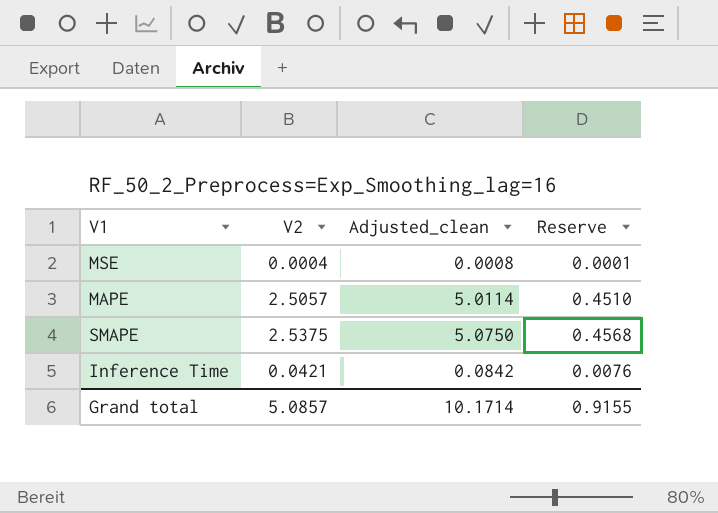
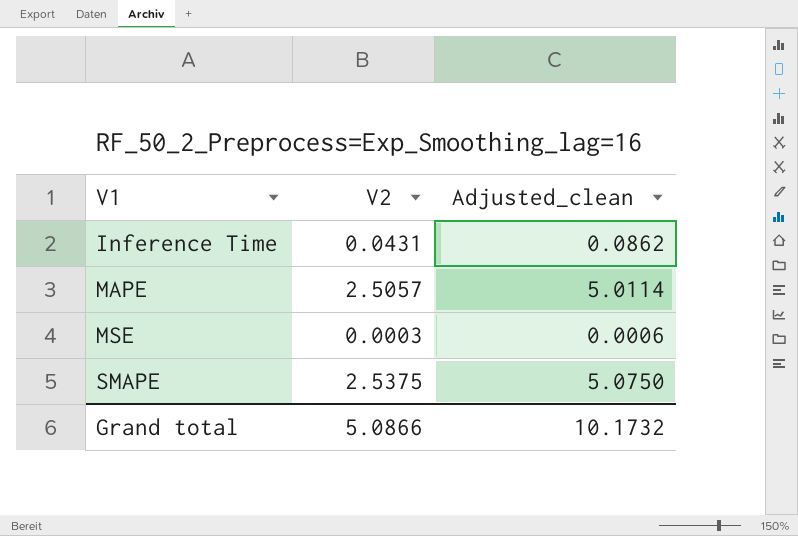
row order: none -> V1 ascending
column Reserve | formula: [V2] * 0.18 -> none
Inference Time | V2: 0.0421 -> 0.0431
Inference Time | Adjusted_clean: 0.0842 -> 0.0862
MSE | V2: 0.0004 -> 0.0003
MSE | Adjusted_clean: 0.0008 -> 0.0006
Grand total | V2: 5.0857 -> 5.0866
Grand total | Adjusted_clean: 10.1714 -> 10.1732

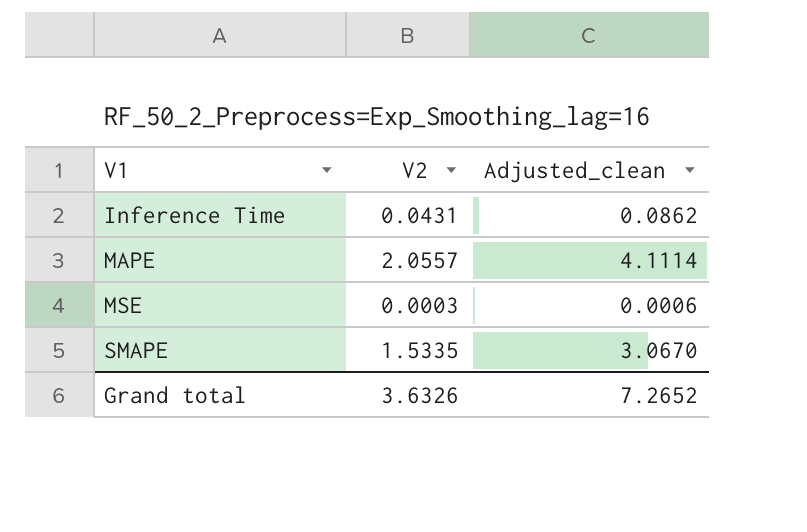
MAPE | V2: 2.5057 -> 2.0557
MAPE | Adjusted_clean: 5.0114 -> 4.1114
SMAPE | V2: 2.5375 -> 1.5335
SMAPE | Adjusted_clean: 5.0750 -> 3.0670
Grand total | V2: 5.0866 -> 3.6326
Grand total | Adjusted_clean: 10.1732 -> 7.2652

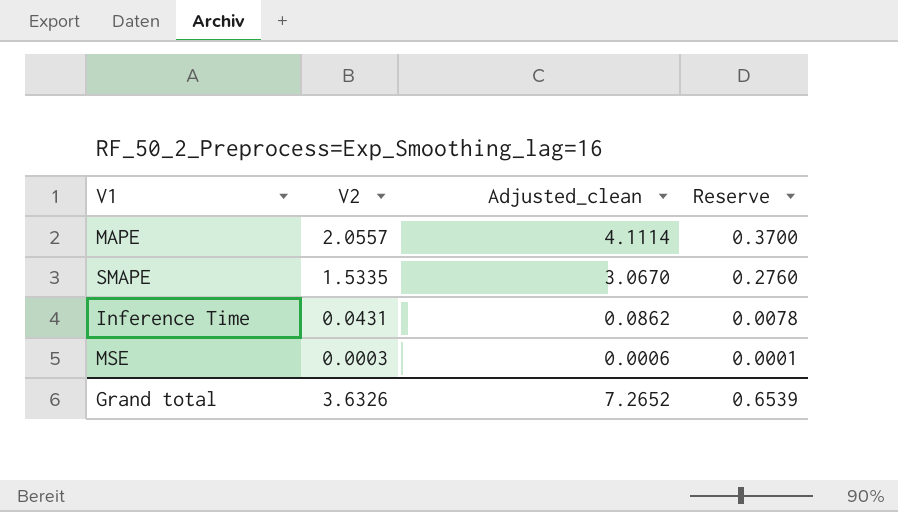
row order: V1 ascending -> V2 descending
column Reserve | formula: none -> [V2] * 0.18

